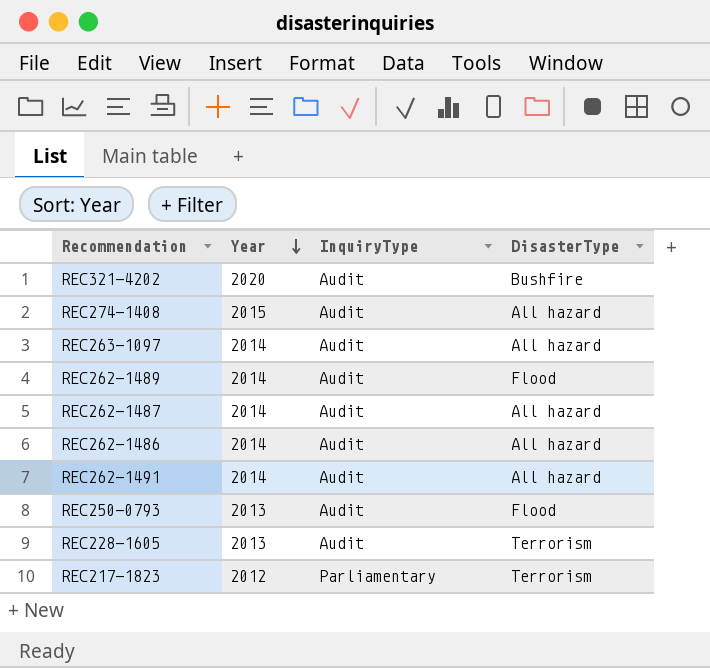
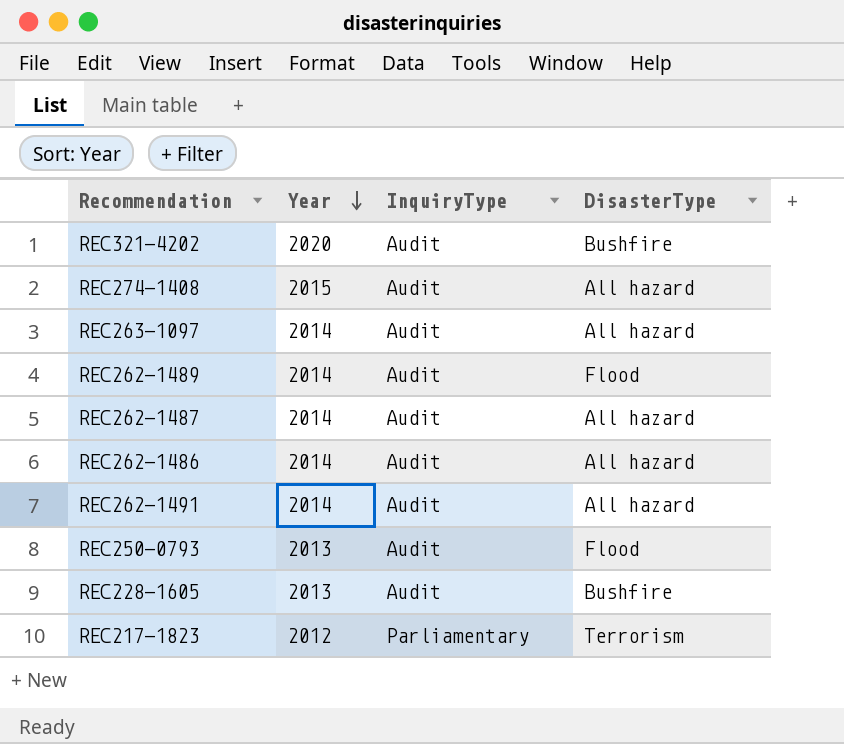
REC228-1605 | DisasterType: Terrorism -> Bushfire

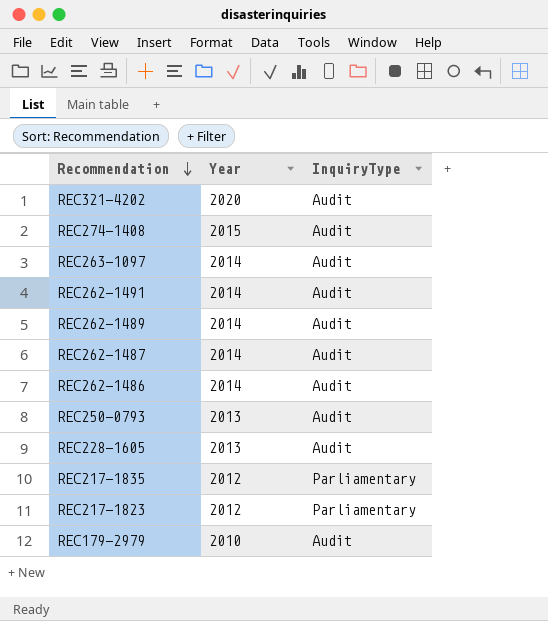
row order: Year descending -> Recommendation descending
column DisasterType | position: 4 -> none
row REC217-1835: none -> 2012 | Parliamentary
row REC179-2979: none -> 2010 | Audit

